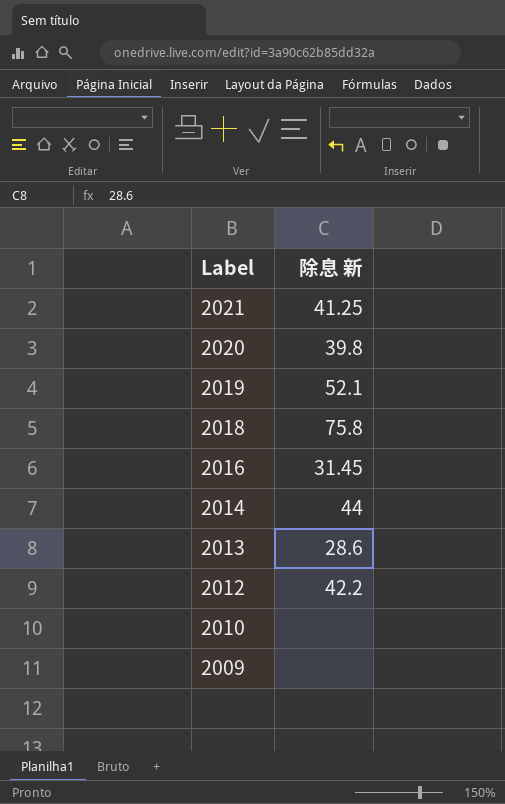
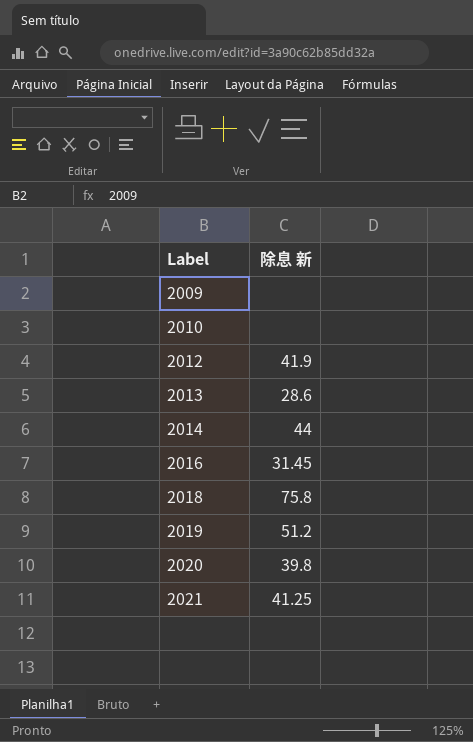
row order: Label descending -> Label ascending
2012 | 除息 新: 42.2 -> 41.9
2019 | 除息 新: 52.1 -> 51.2

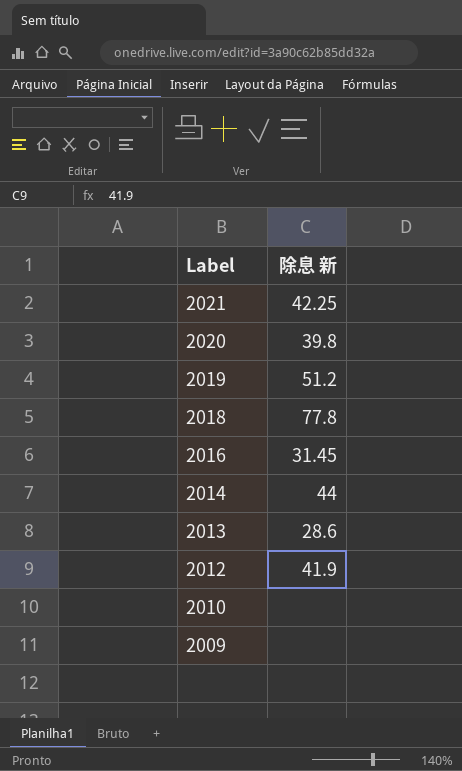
row order: Label ascending -> Label descending
2021 | 除息 新: 41.25 -> 42.25
2018 | 除息 新: 75.8 -> 77.8

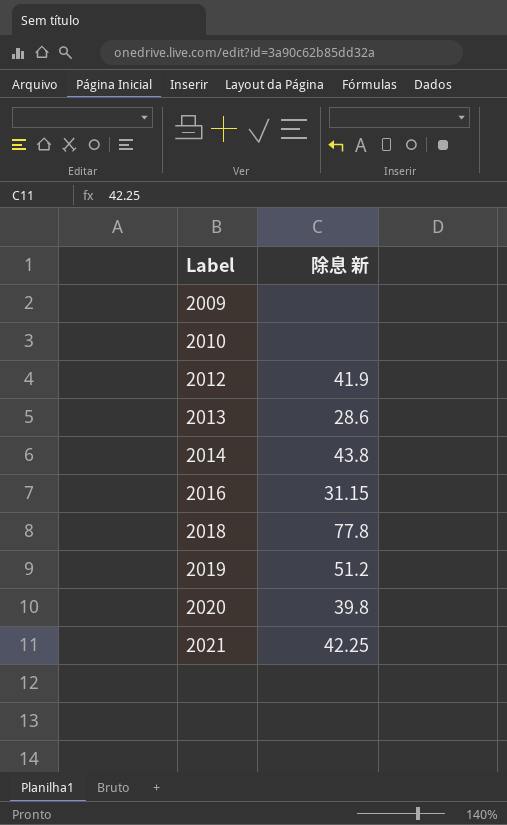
row order: Label descending -> Label ascending
2014 | 除息 新: 44 -> 43.8
2016 | 除息 新: 31.45 -> 31.15

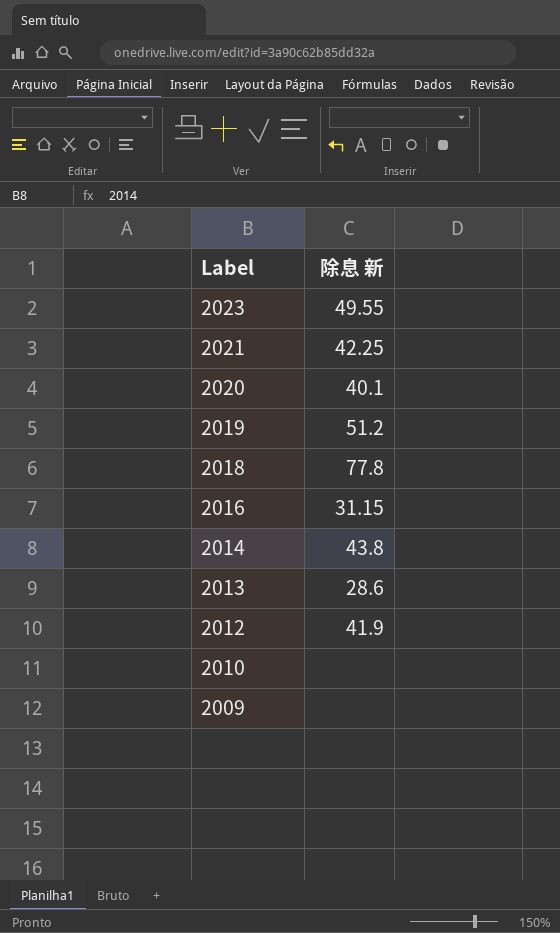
row order: Label ascending -> Label descending
row 2023: none -> 49.55
2020 | 除息 新: 39.8 -> 40.1

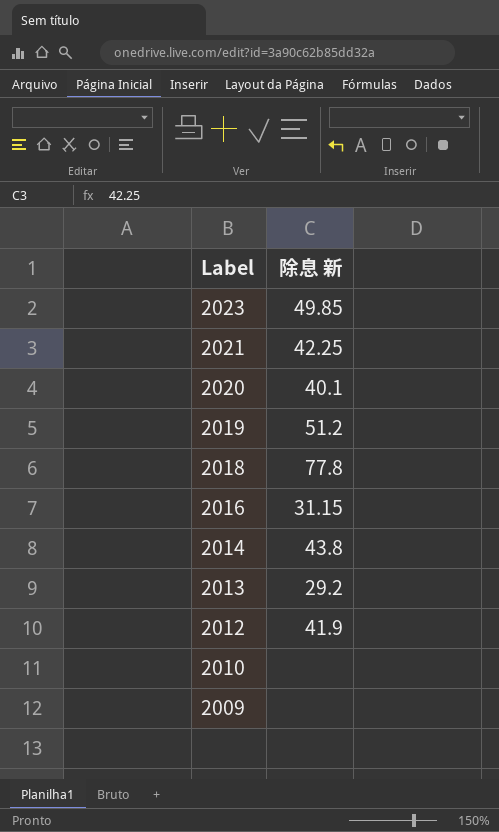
2023 | 除息 新: 49.55 -> 49.85
2013 | 除息 新: 28.6 -> 29.2

